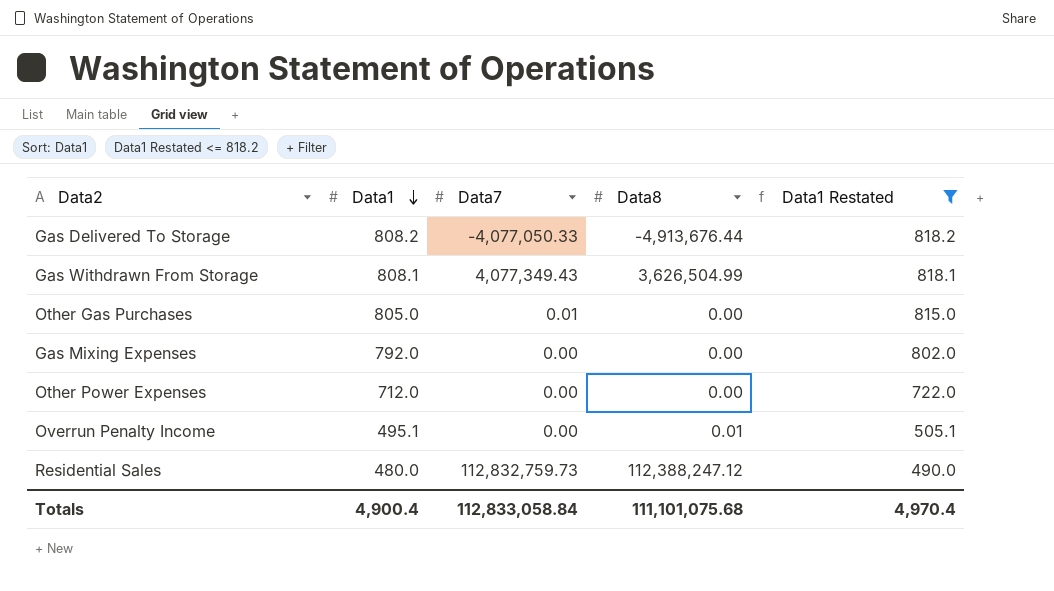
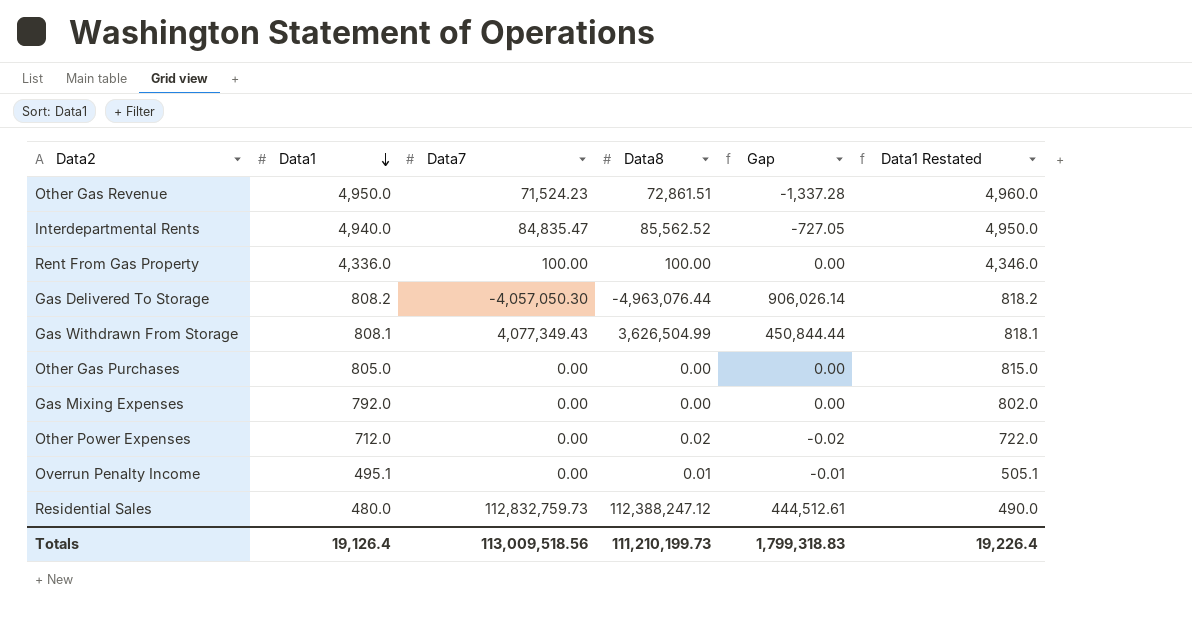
filter: Data1 Restated <= 818.2 -> none
column Gap | formula: none -> [Data7] - [Data8]
Gas Delivered To Storage | Data7: -4,077,050.33 -> -4,057,050.30
Gas Delivered To Storage | Data8: -4,913,676.44 -> -4,963,076.44
Other Gas Purchases | Data7: 0.01 -> 0.00
Other Power Expenses | Data8: 0.00 -> 0.02
Totals | Data1: 4,900.4 -> 19,126.4
Totals | Data7: 112,833,058.84 -> 113,009,518.56
Totals | Data8: 111,101,075.68 -> 111,210,199.73
Totals | Data1 Restated: 4,970.4 -> 19,226.4

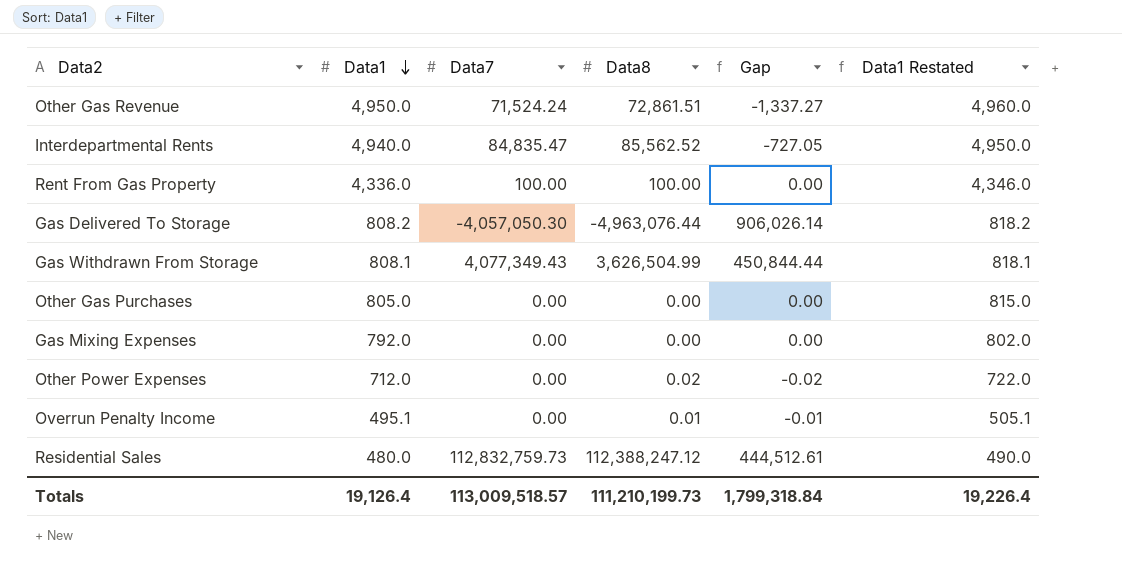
Other Gas Revenue | Data7: 71,524.23 -> 71,524.24
Other Gas Revenue | Gap: -1,337.28 -> -1,337.27
Totals | Data7: 113,009,518.56 -> 113,009,518.57
Totals | Gap: 1,799,318.83 -> 1,799,318.84

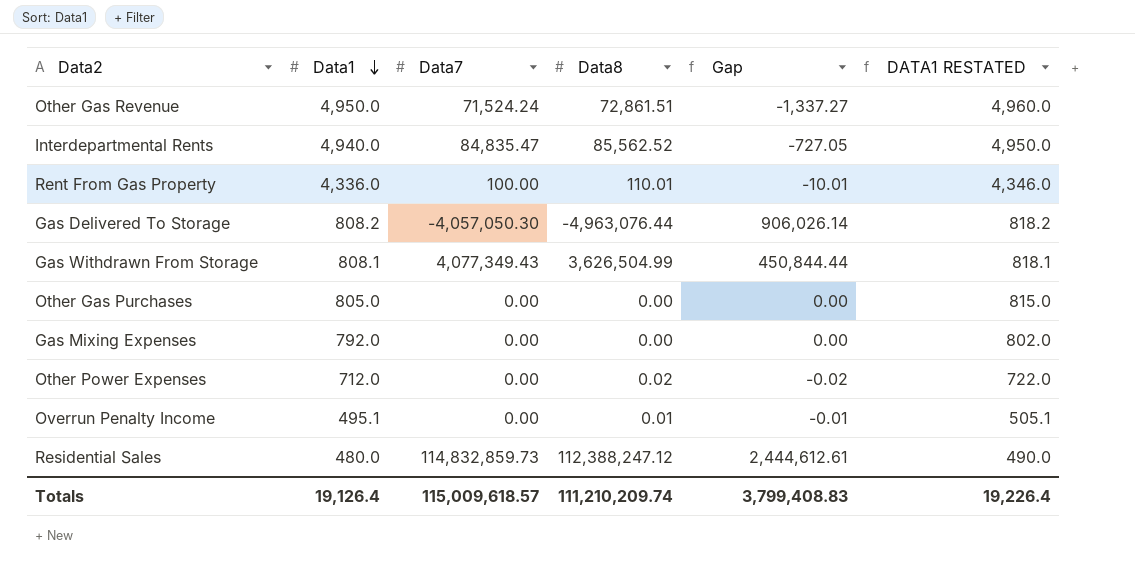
column name: Data1 Restated -> DATA1 RESTATED
Rent From Gas Property | Data8: 100.00 -> 110.01
Rent From Gas Property | Gap: 0.00 -> -10.01
Residential Sales | Data7: 112,832,759.73 -> 114,832,859.73
Residential Sales | Gap: 444,512.61 -> 2,444,612.61
Totals | Data7: 113,009,518.57 -> 115,009,618.57
Totals | Data8: 111,210,199.73 -> 111,210,209.74
Totals | Gap: 1,799,318.84 -> 3,799,408.83

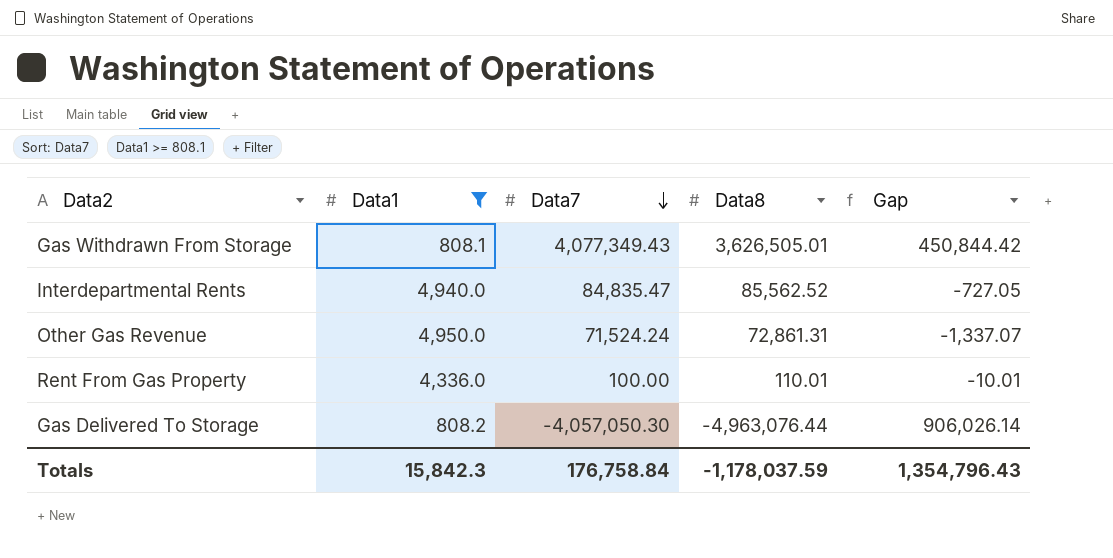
filter: none -> Data1 >= 808.1
row order: Data1 descending -> Data7 descending
column DATA1 RESTATED | formula: [Data1] + 10 -> none
Gas Withdrawn From Storage | Data8: 3,626,504.99 -> 3,626,505.01
Gas Withdrawn From Storage | Gap: 450,844.44 -> 450,844.42
Other Gas Revenue | Data8: 72,861.51 -> 72,861.31
Other Gas Revenue | Gap: -1,337.27 -> -1,337.07
Totals | Data1: 19,126.4 -> 15,842.3
Totals | Data7: 115,009,618.57 -> 176,758.84
Totals | Data8: 111,210,209.74 -> -1,178,037.59
Totals | Gap: 3,799,408.83 -> 1,354,796.43

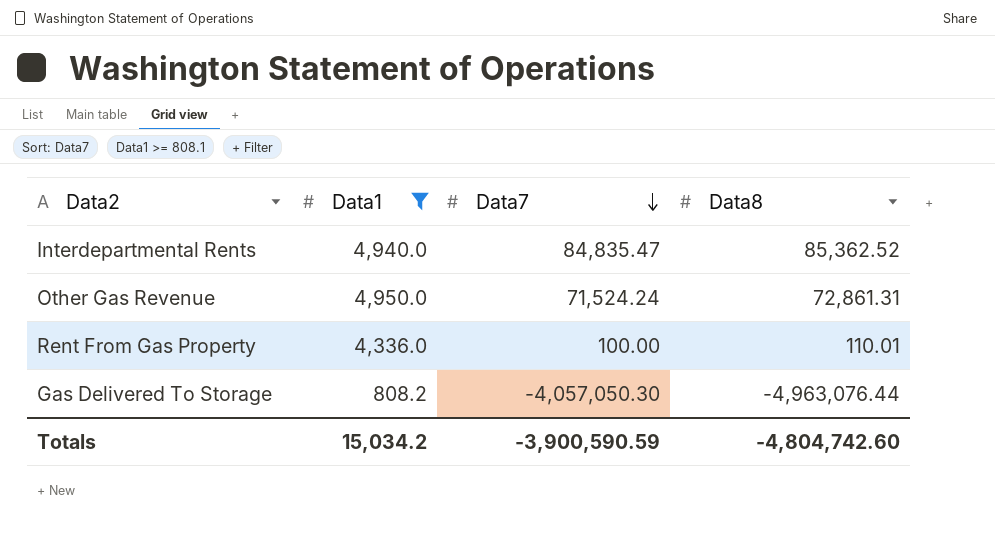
column Gap | formula: [Data7] - [Data8] -> none
row Gas Withdrawn From Storage: 808.1 | 4,077,349.43 | 3,626,505.01 | 450,844.42 -> none
Interdepartmental Rents | Data8: 85,562.52 -> 85,362.52
Totals | Data1: 15,842.3 -> 15,034.2
Totals | Data7: 176,758.84 -> -3,900,590.59
Totals | Data8: -1,178,037.59 -> -4,804,742.60

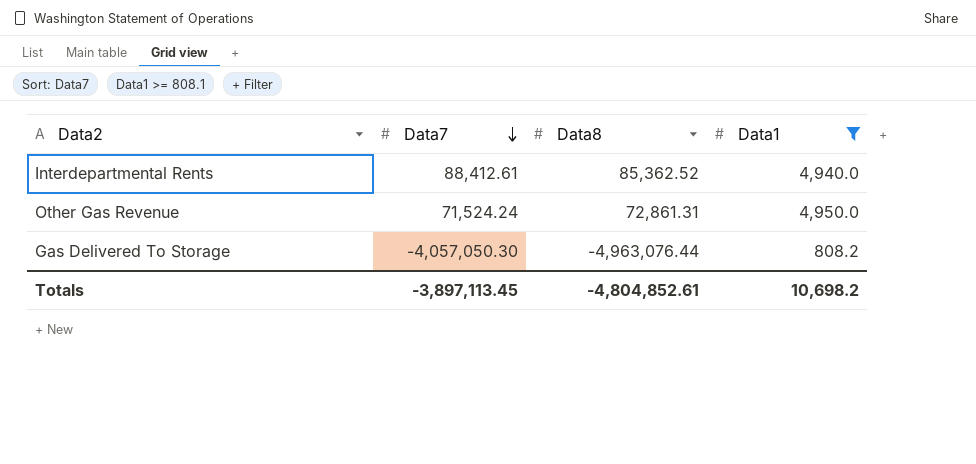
column Data1 | position: 2 -> 4
row Rent From Gas Property: 4,336.0 | 100.00 | 110.01 -> none
Interdepartmental Rents | Data7: 84,835.47 -> 88,412.61
Totals | Data7: -3,900,590.59 -> -3,897,113.45
Totals | Data8: -4,804,742.60 -> -4,804,852.61
Totals | Data1: 15,034.2 -> 10,698.2

